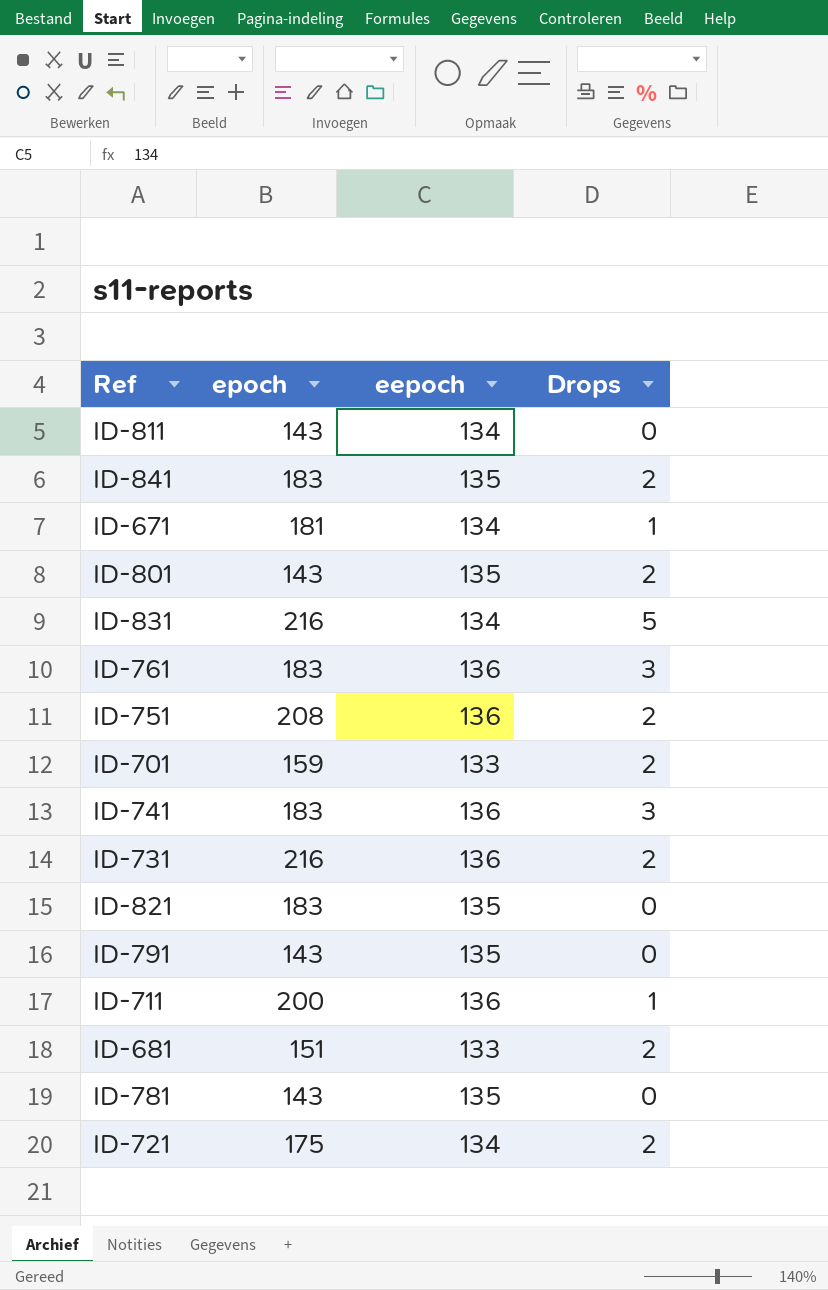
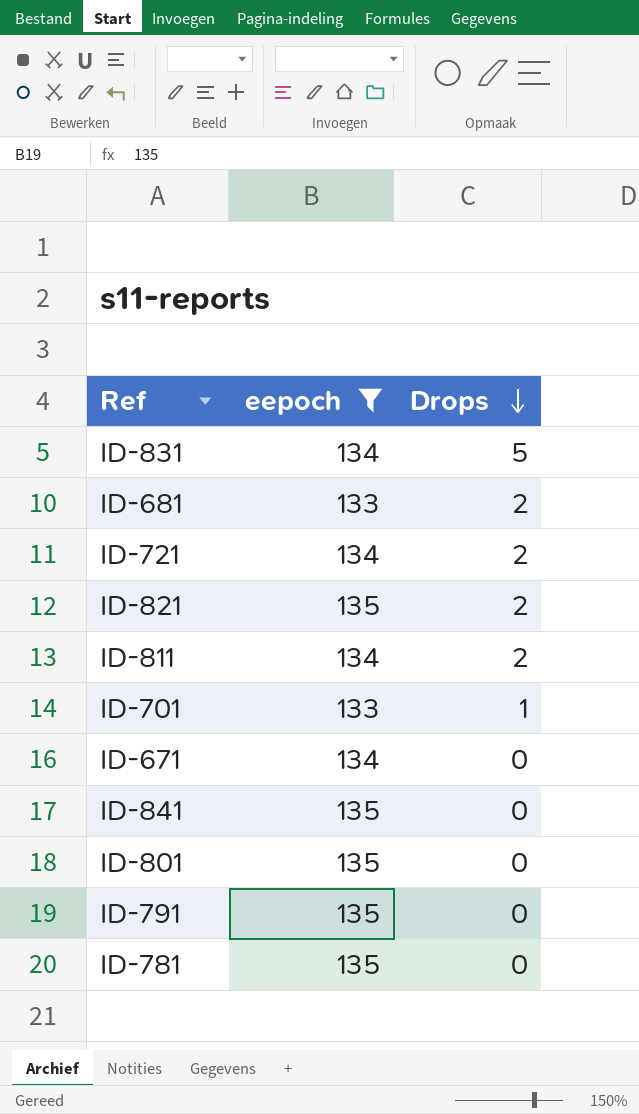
filter: none -> eepoch != 136
row order: none -> Drops descending
column epoch | position: 2 -> none
ID-821 | Drops: 0 -> 2
ID-811 | Drops: 0 -> 2
ID-701 | Drops: 2 -> 1
ID-671 | Drops: 1 -> 0
ID-841 | Drops: 2 -> 0
ID-801 | Drops: 2 -> 0

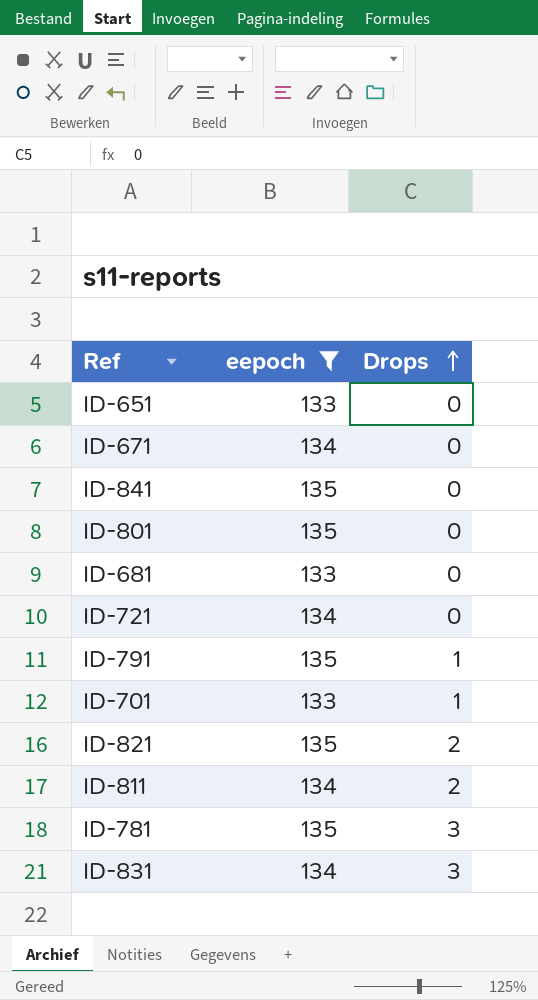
row order: Drops descending -> Drops ascending
row ID-651: none -> 133 | 0
ID-681 | Drops: 2 -> 0
ID-721 | Drops: 2 -> 0
ID-791 | Drops: 0 -> 1
ID-781 | Drops: 0 -> 3
ID-831 | Drops: 5 -> 3

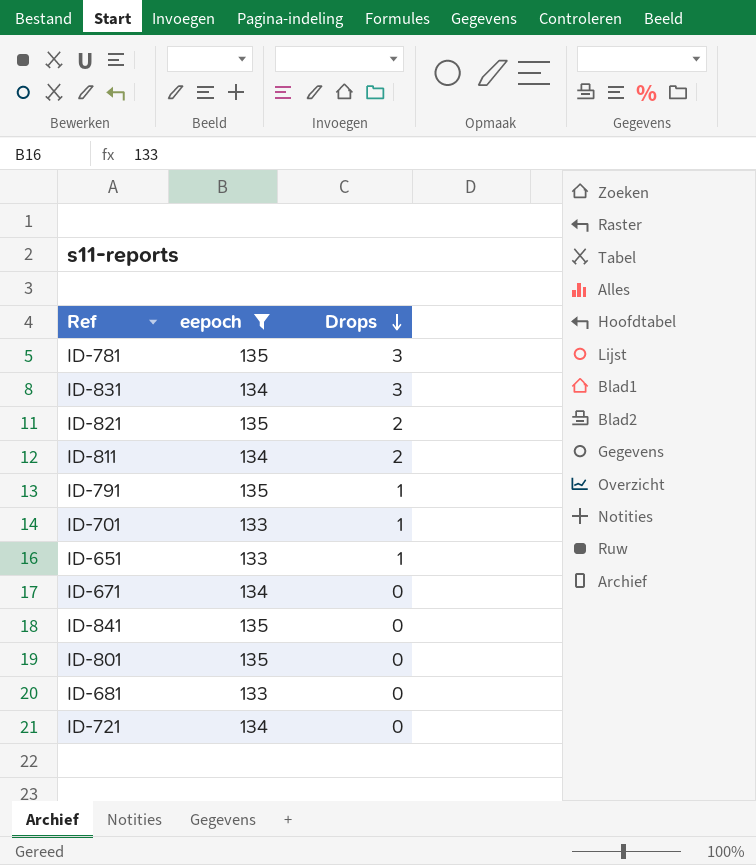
row order: Drops ascending -> Drops descending
ID-651 | Drops: 0 -> 1

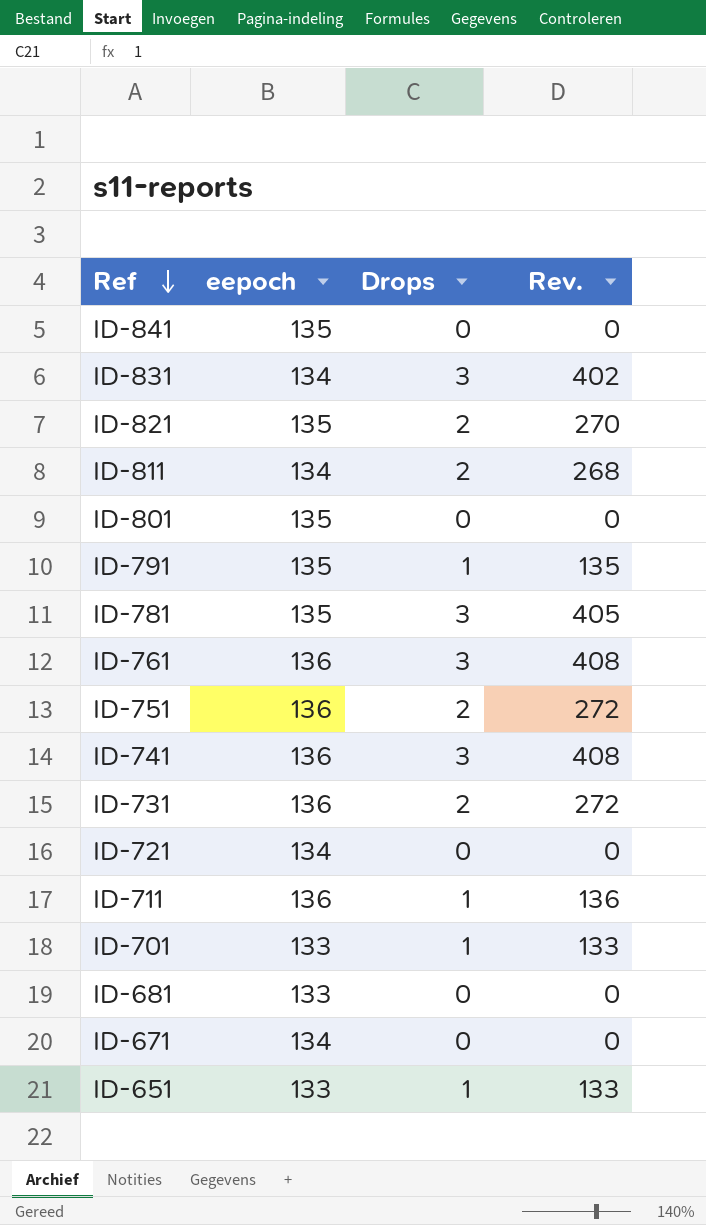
filter: eepoch != 136 -> none
row order: Drops descending -> Ref descending
column Rev. | formula: none -> [eepoch] * [Drops]

